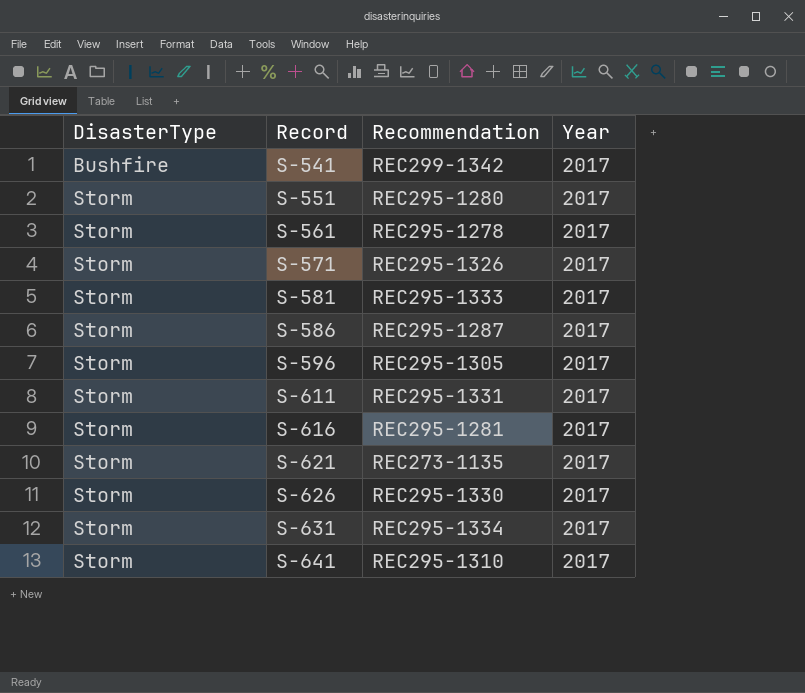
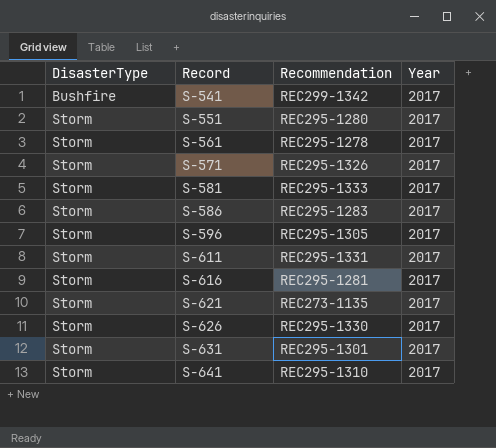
S-586 | Recommendation: REC295-1287 -> REC295-1283
S-631 | Recommendation: REC295-1334 -> REC295-1301

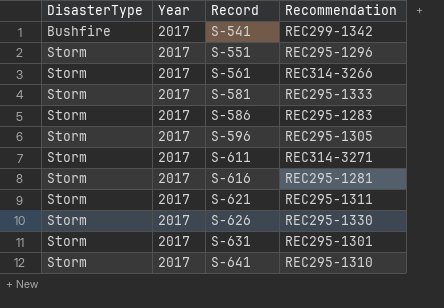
column Year | position: 4 -> 2
row S-571: Storm | REC295-1326 | 2017 -> none
S-551 | Recommendation: REC295-1280 -> REC295-1296
S-561 | Recommendation: REC295-1278 -> REC314-3266
S-611 | Recommendation: REC295-1331 -> REC314-3271
S-621 | Recommendation: REC273-1135 -> REC295-1311

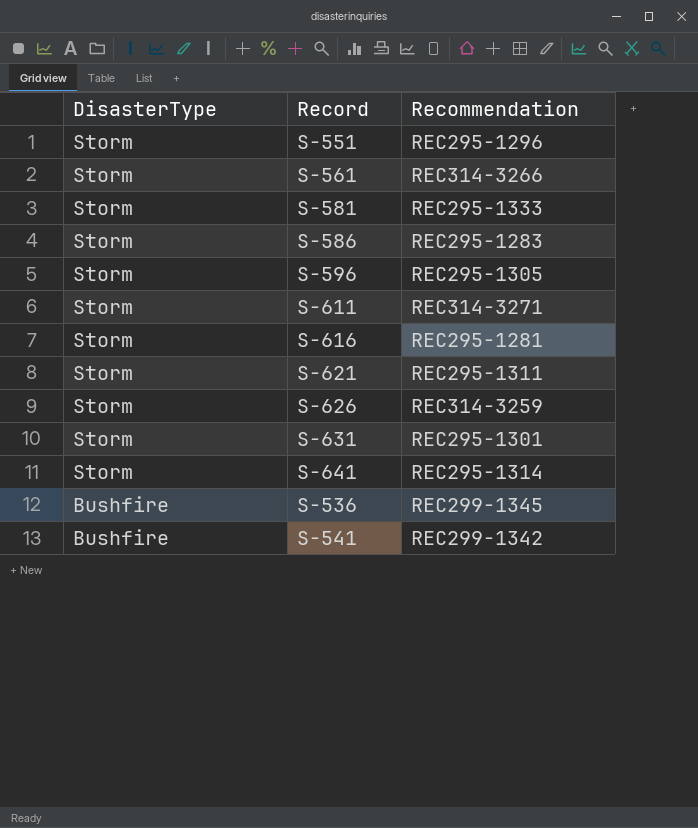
row order: DisasterType ascending -> DisasterType descending
column Year | position: 2 -> none
S-626 | Recommendation: REC295-1330 -> REC314-3259
S-641 | Recommendation: REC295-1310 -> REC295-1314
row S-536: none -> Bushfire | REC299-1345

